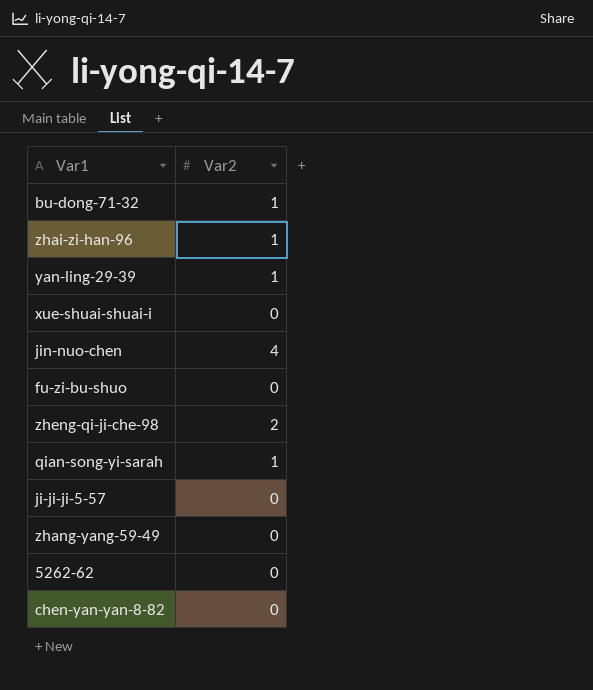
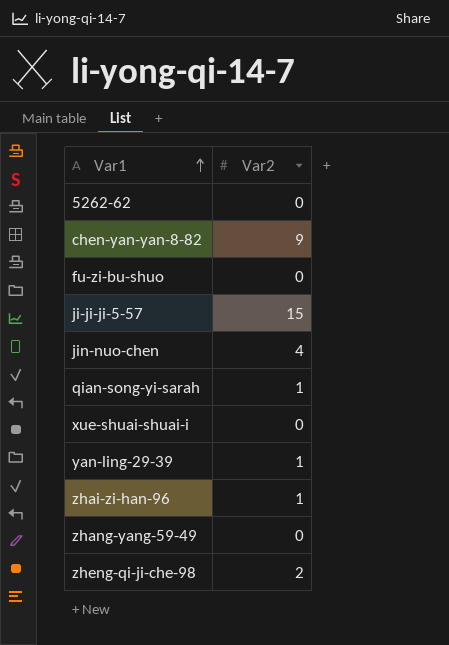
row order: none -> Var1 ascending
row bu-dong-71-32: 1 -> none
chen-yan-yan-8-82 | Var2: 0 -> 9
ji-ji-ji-5-57 | Var2: 0 -> 15

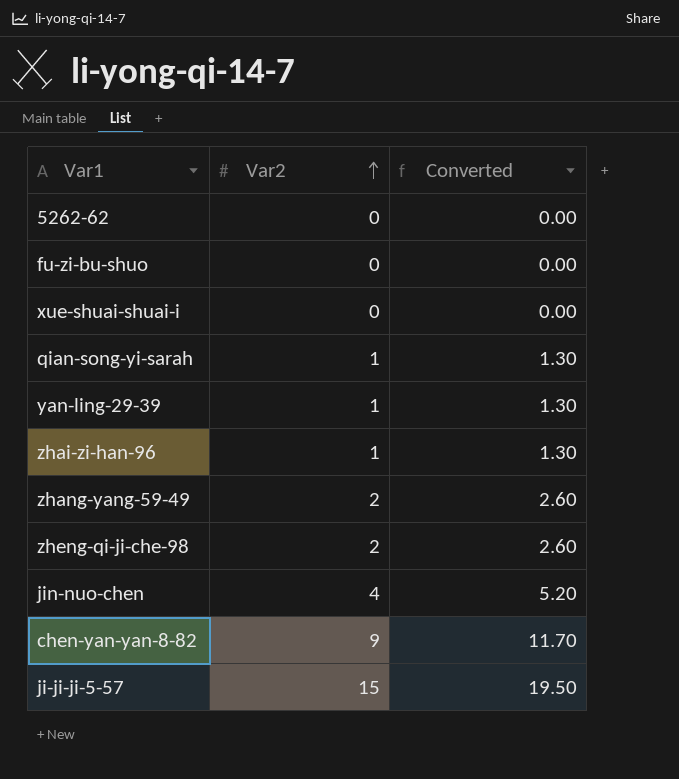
row order: Var1 ascending -> Var2 ascending
column Converted | formula: none -> [Var2] * 1.3
zhang-yang-59-49 | Var2: 0 -> 2

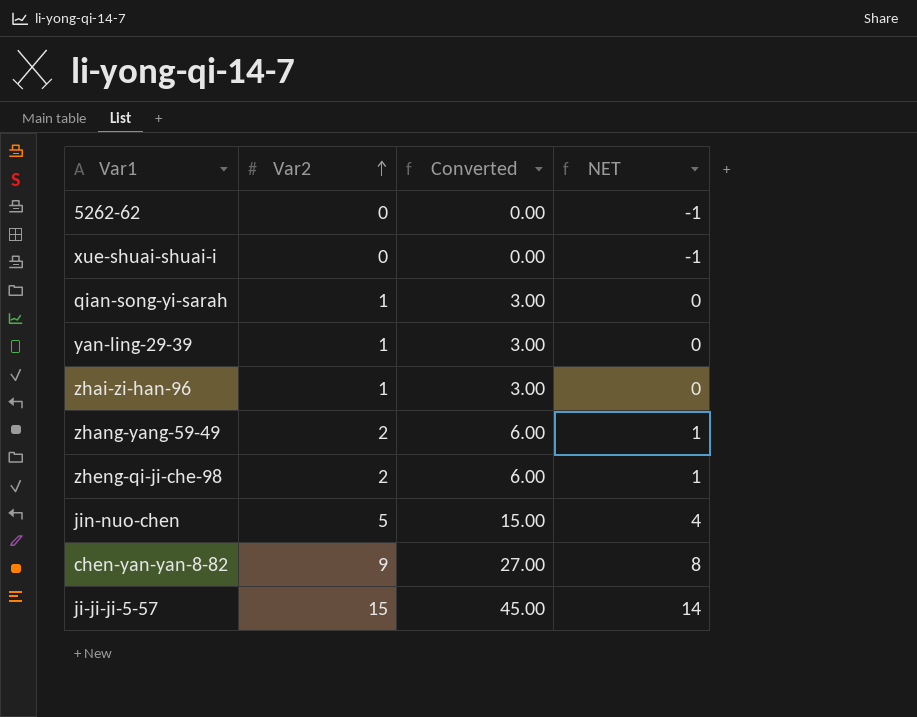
column Converted | formula: [Var2] * 1.3 -> [Var2] * 3
column NET | formula: none -> [Var2] - 1
row fu-zi-bu-shuo: 0 | 0.00 -> none
jin-nuo-chen | Var2: 4 -> 5

